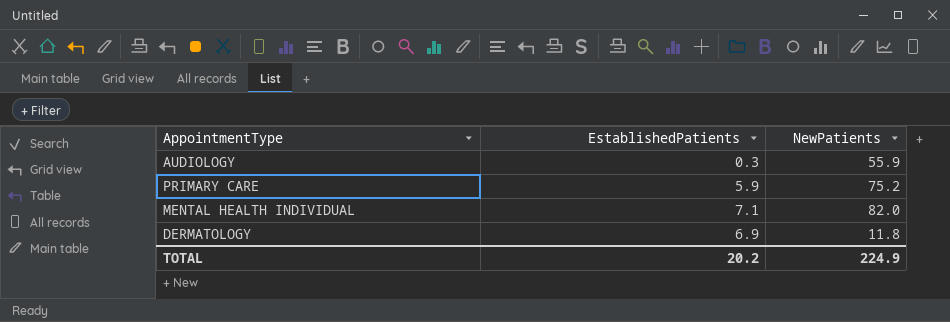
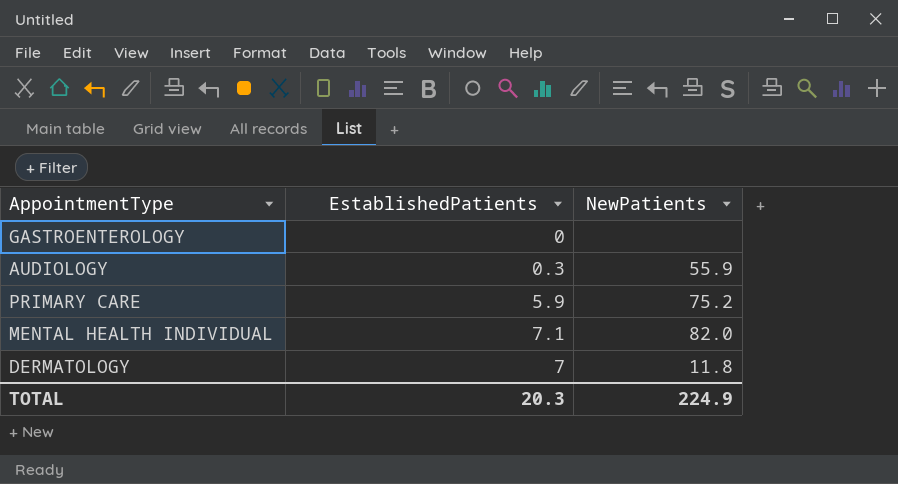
row GASTROENTEROLOGY: none -> 0 | none
DERMATOLOGY | EstablishedPatients: 6.9 -> 7
TOTAL | EstablishedPatients: 20.2 -> 20.3

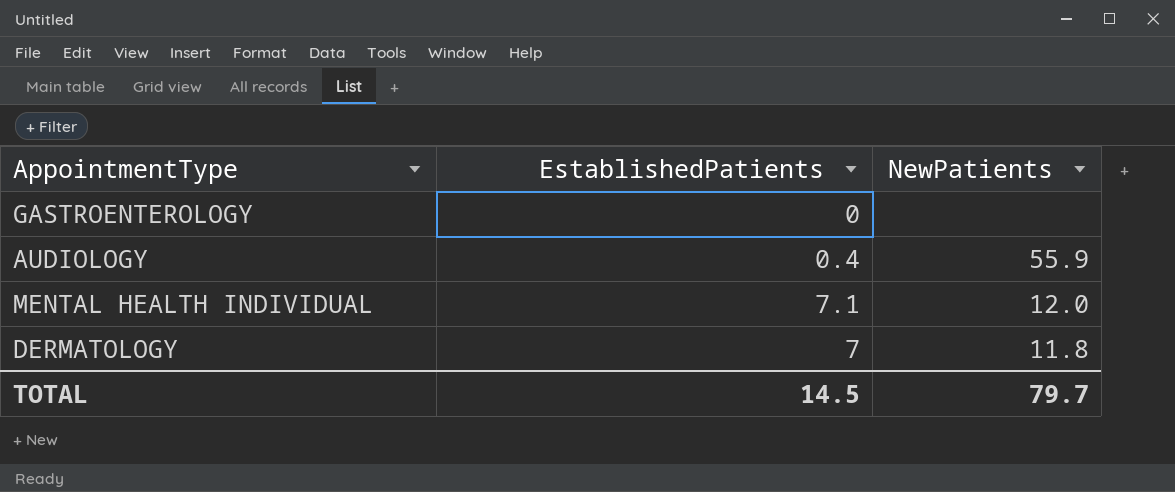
row PRIMARY CARE: 5.9 | 75.2 -> none
AUDIOLOGY | EstablishedPatients: 0.3 -> 0.4
MENTAL HEALTH INDIVIDUAL | NewPatients: 82.0 -> 12.0
TOTAL | EstablishedPatients: 20.3 -> 14.5
TOTAL | NewPatients: 224.9 -> 79.7

